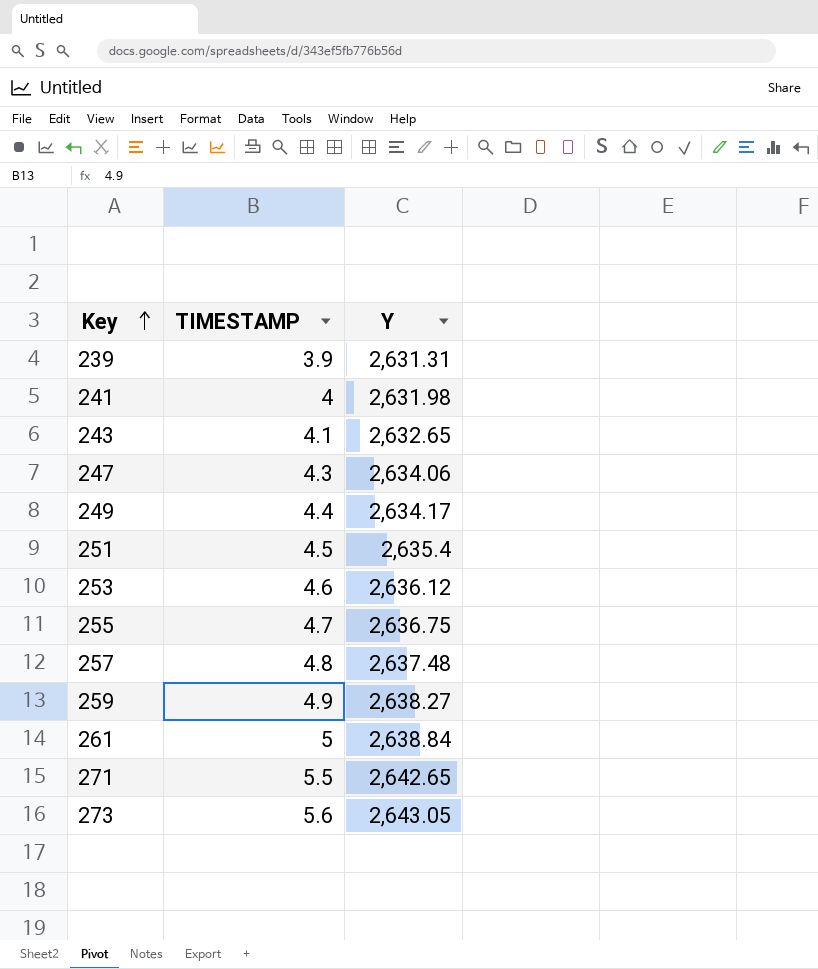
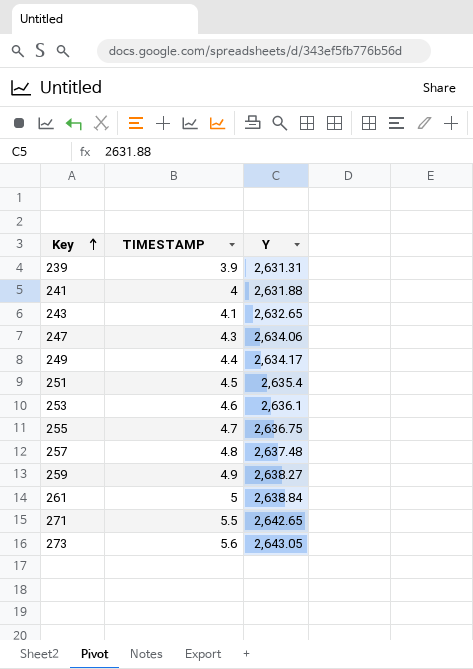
241 | Y: 2,631.98 -> 2,631.88
253 | Y: 2,636.12 -> 2,636.1

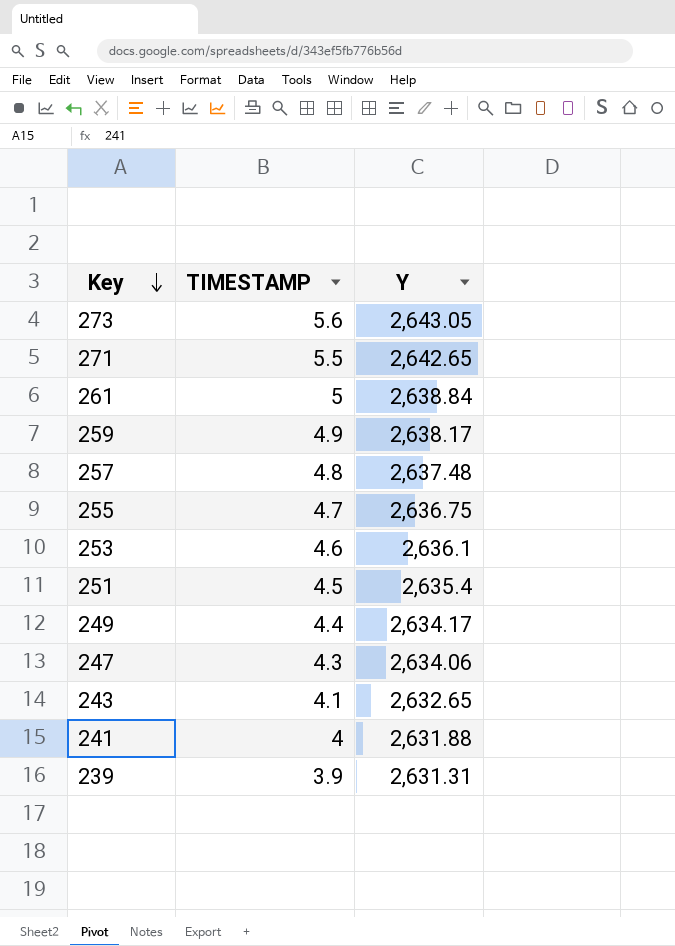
row order: Key ascending -> Key descending
259 | Y: 2,638.27 -> 2,638.17

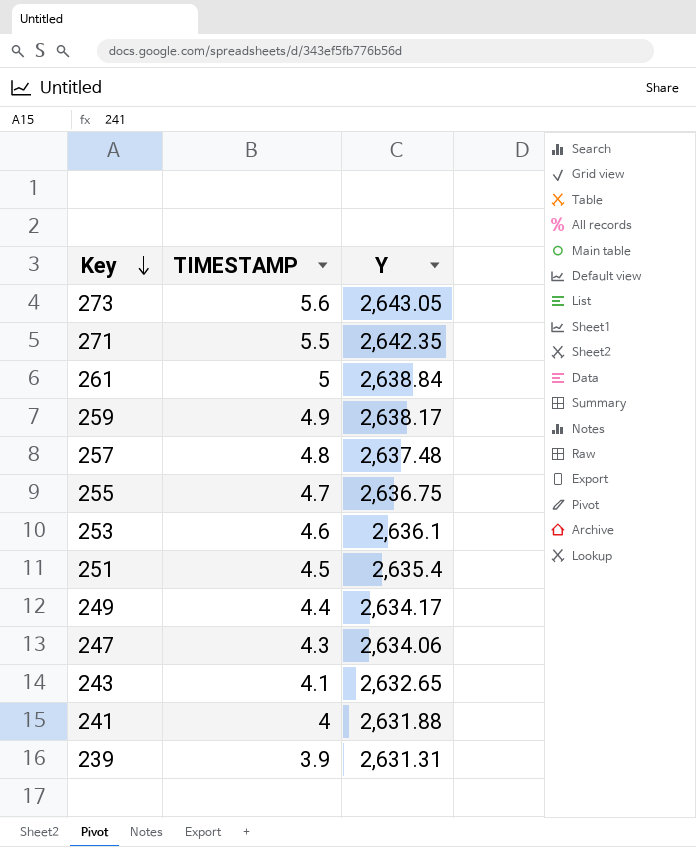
271 | Y: 2,642.65 -> 2,642.35

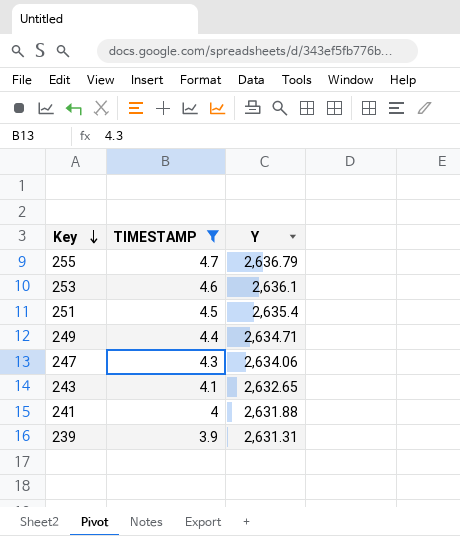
filter: none -> TIMESTAMP <= 4.7
255 | Y: 2,636.75 -> 2,636.79
249 | Y: 2,634.17 -> 2,634.71

